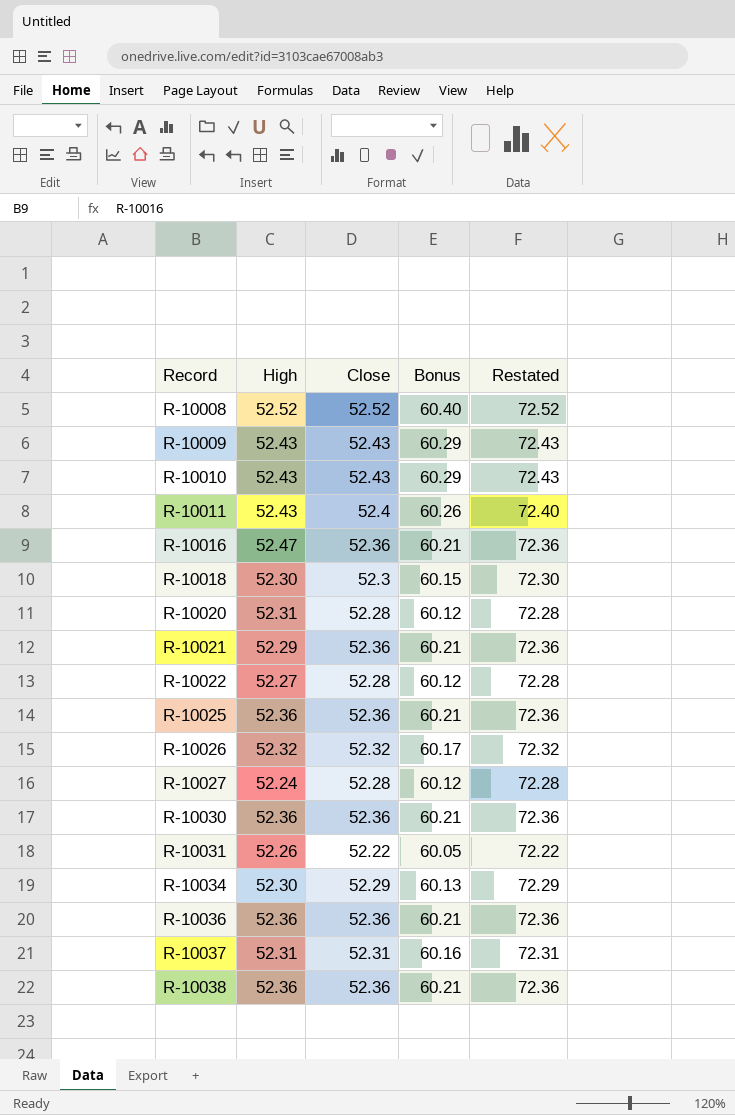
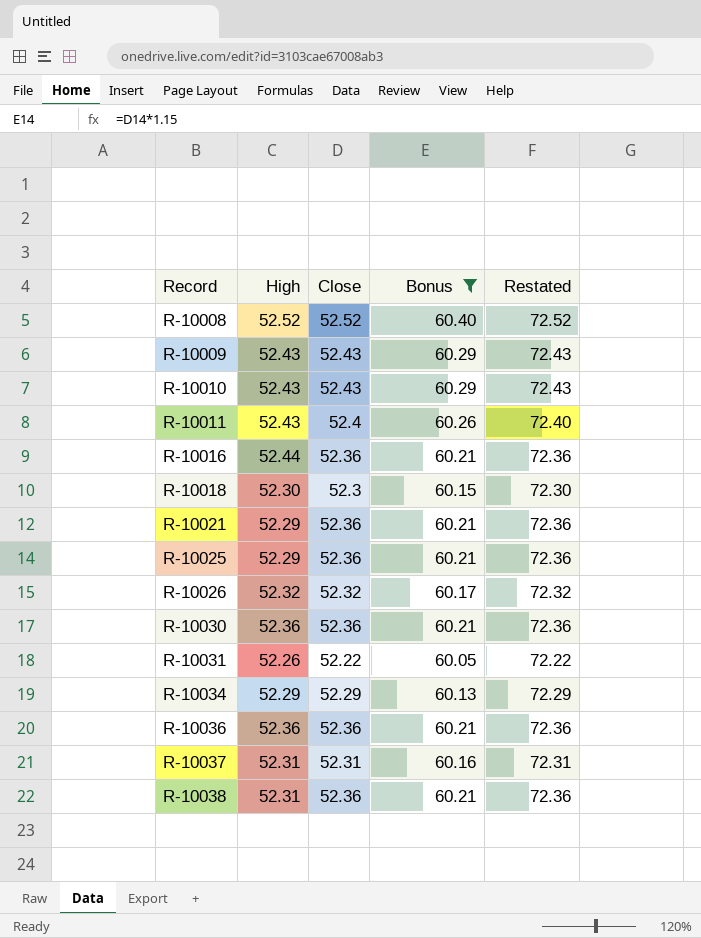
filter: none -> Bonus != 60.12
R-10016 | High: 52.47 -> 52.44
R-10025 | High: 52.36 -> 52.29
R-10034 | High: 52.30 -> 52.29
R-10038 | High: 52.36 -> 52.31

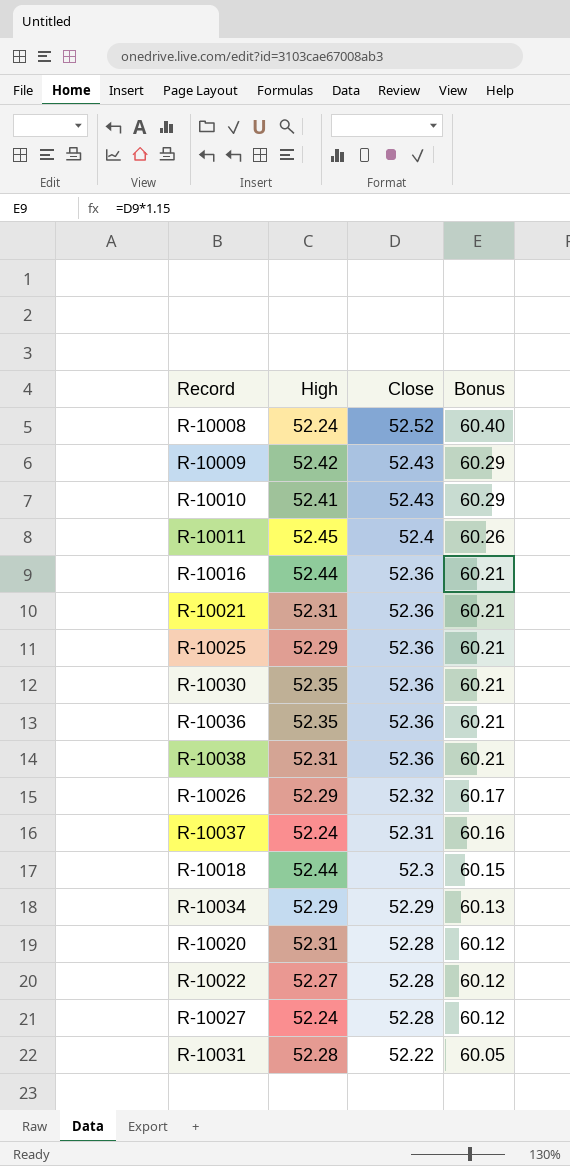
filter: Bonus != 60.12 -> none
row order: Record ascending -> Close descending
column Restated | formula: [Close] + 20 -> none
R-10008 | High: 52.52 -> 52.24
R-10009 | High: 52.43 -> 52.42
R-10010 | High: 52.43 -> 52.41
R-10011 | High: 52.43 -> 52.45
R-10021 | High: 52.29 -> 52.31
R-10030 | High: 52.36 -> 52.35
R-10036 | High: 52.36 -> 52.35
R-10026 | High: 52.32 -> 52.29
R-10037 | High: 52.31 -> 52.24
R-10018 | High: 52.30 -> 52.44
R-10031 | High: 52.26 -> 52.28

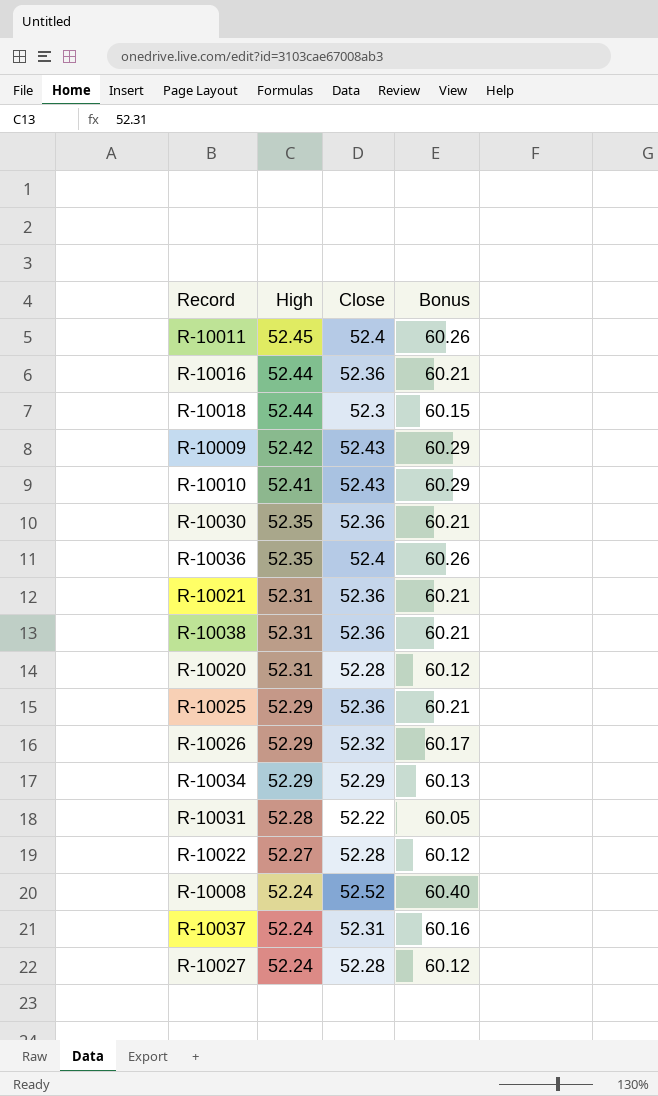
row order: Close descending -> High descending
R-10036 | Close: 52.36 -> 52.4
R-10036 | Bonus: 60.21 -> 60.26

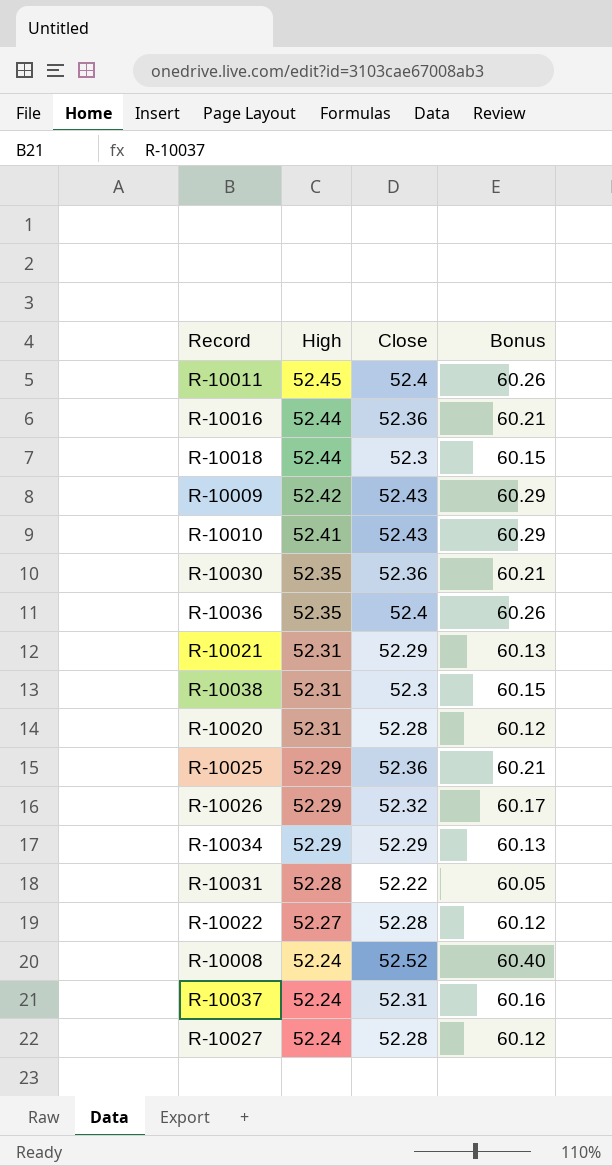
R-10021 | Close: 52.36 -> 52.29
R-10021 | Bonus: 60.21 -> 60.13
R-10038 | Close: 52.36 -> 52.3
R-10038 | Bonus: 60.21 -> 60.15

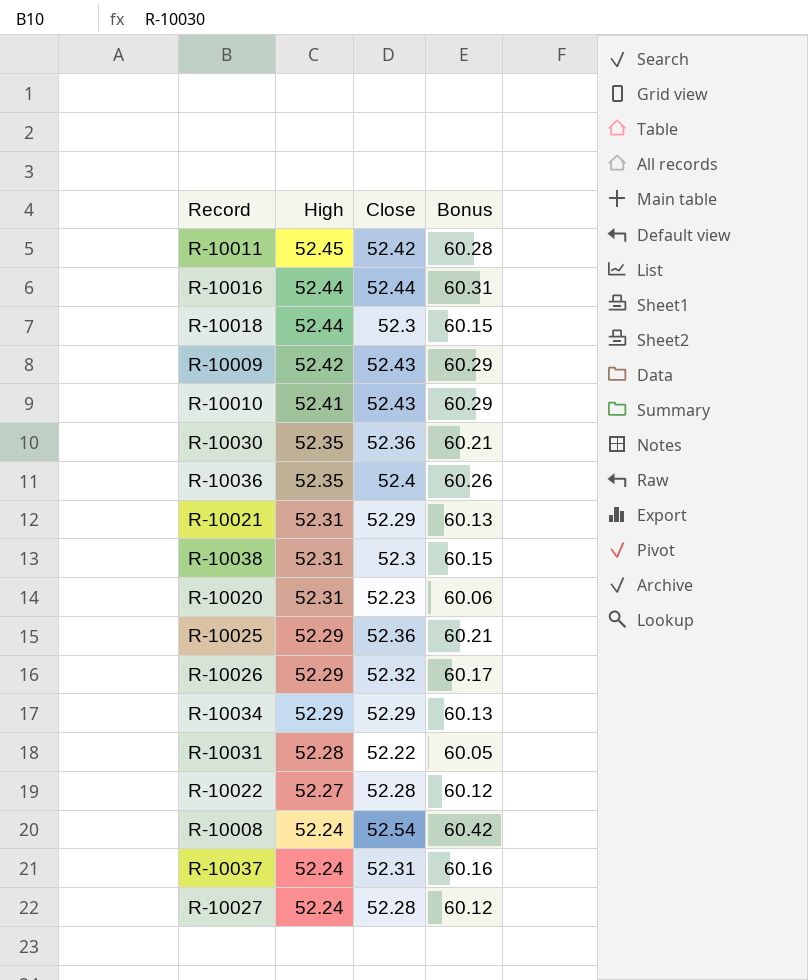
R-10011 | Close: 52.4 -> 52.42
R-10011 | Bonus: 60.26 -> 60.28
R-10016 | Close: 52.36 -> 52.44
R-10016 | Bonus: 60.21 -> 60.31
R-10020 | Close: 52.28 -> 52.23
R-10020 | Bonus: 60.12 -> 60.06
R-10008 | Close: 52.52 -> 52.54
R-10008 | Bonus: 60.40 -> 60.42

